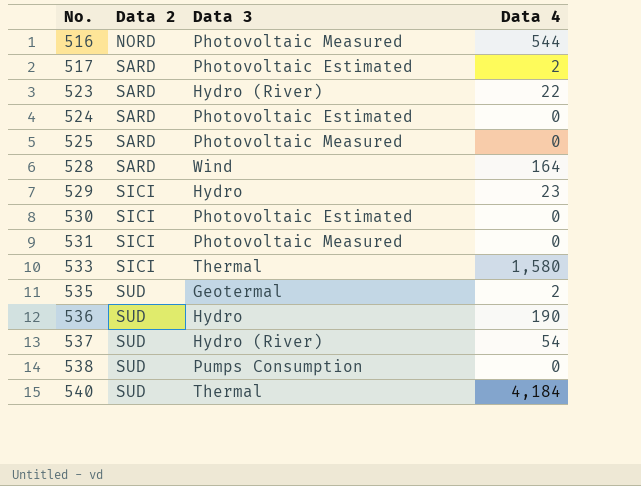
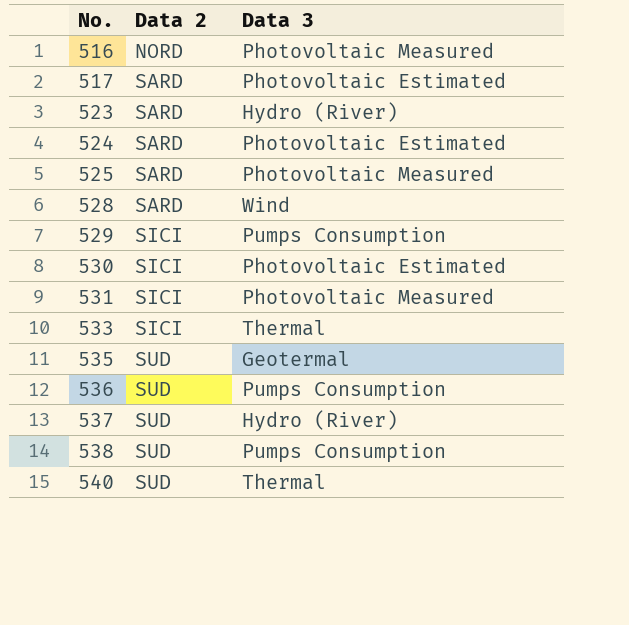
column Data 4 | position: 4 -> none
529 | Data 3: Hydro -> Pumps Consumption
536 | Data 3: Hydro -> Pumps Consumption

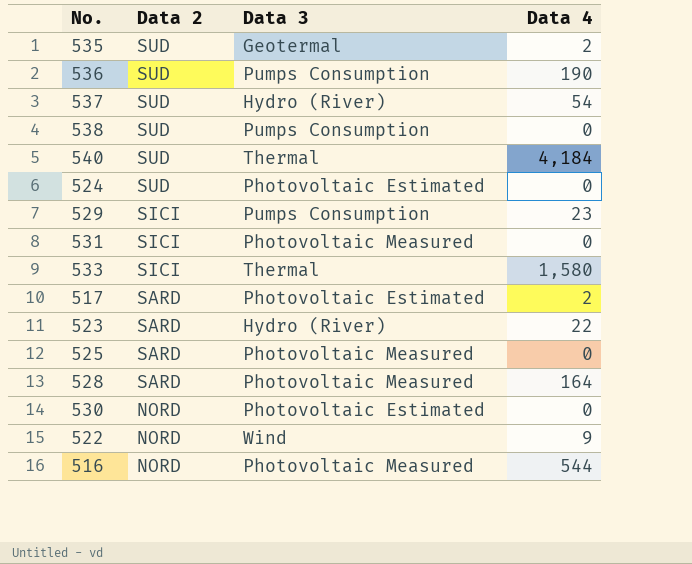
row order: No. ascending -> Data 2 descending
column Data 4 | position: none -> 4
524 | Data 2: SARD -> SUD
528 | Data 3: Wind -> Photovoltaic Measured
530 | Data 2: SICI -> NORD
row 522: none -> NORD | Wind | 9

